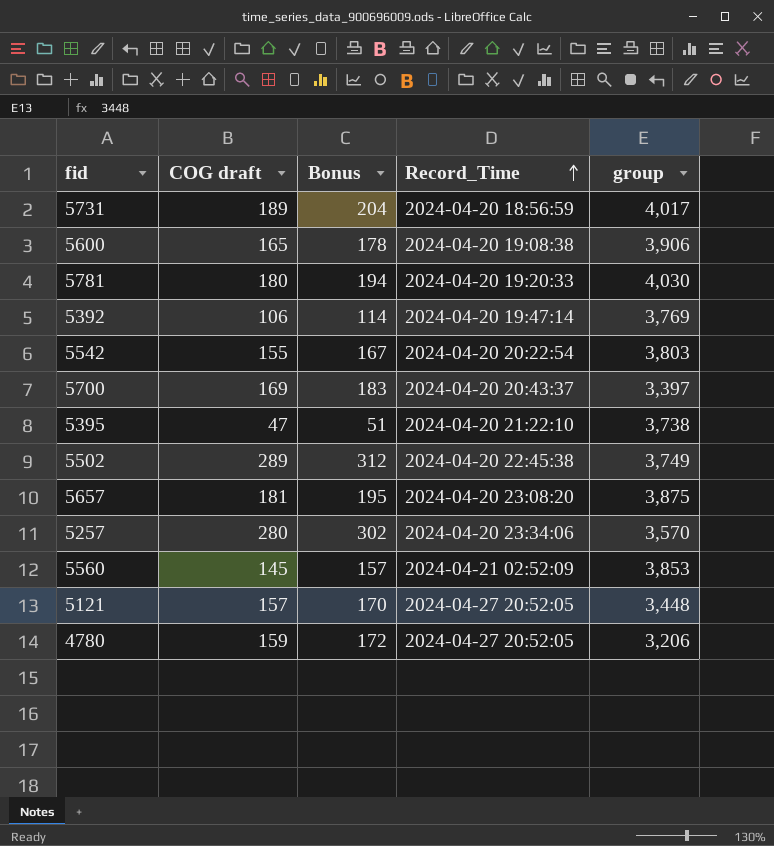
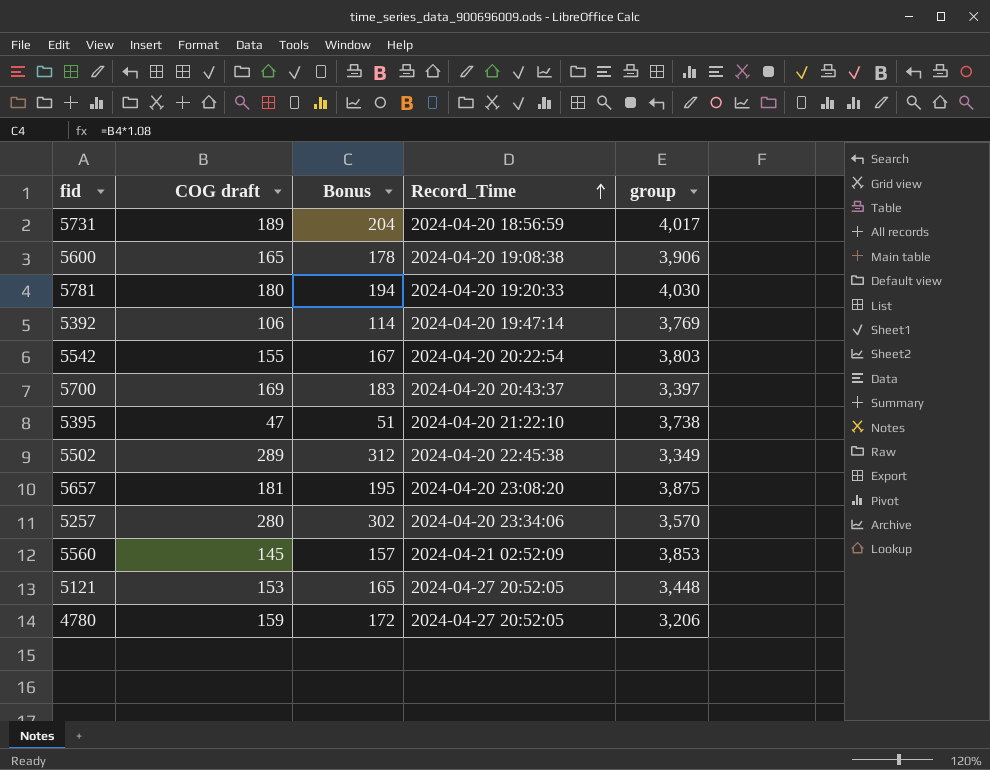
5502 | group: 3,749 -> 3,349
5121 | COG draft: 157 -> 153
5121 | Bonus: 170 -> 165

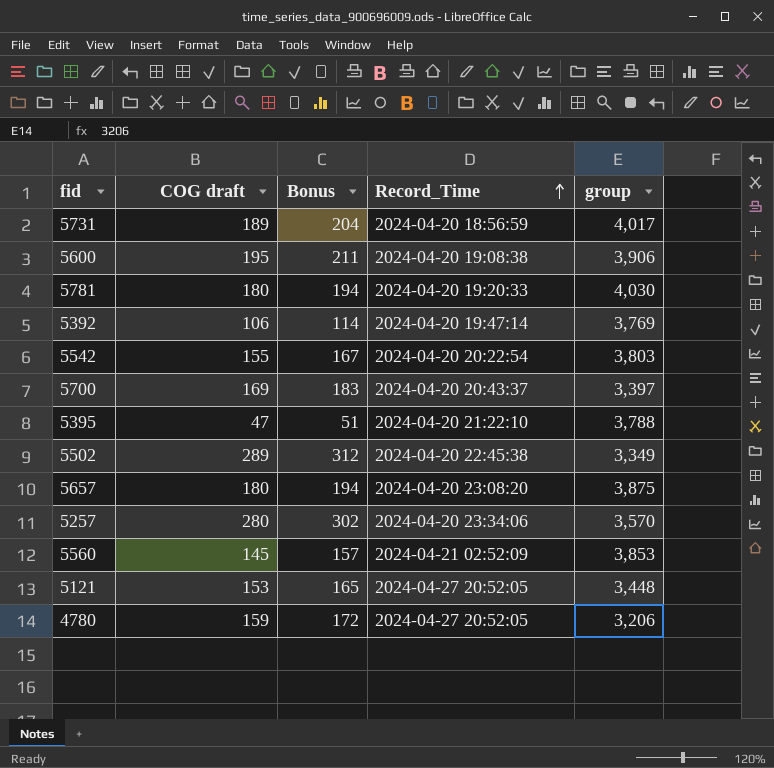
5600 | COG draft: 165 -> 195
5600 | Bonus: 178 -> 211
5395 | group: 3,738 -> 3,788
5657 | COG draft: 181 -> 180
5657 | Bonus: 195 -> 194

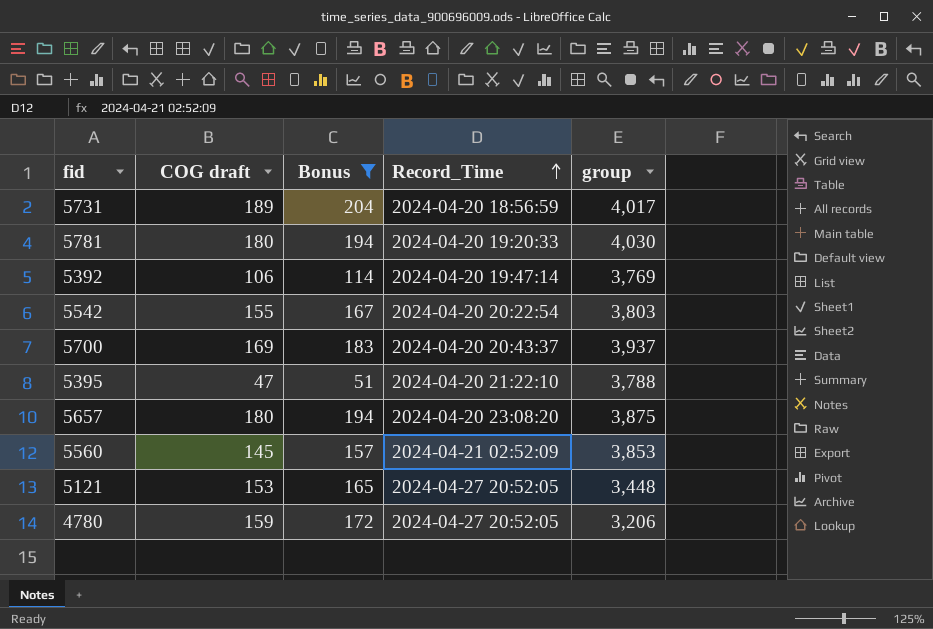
filter: none -> Bonus <= 204
5700 | group: 3,397 -> 3,937

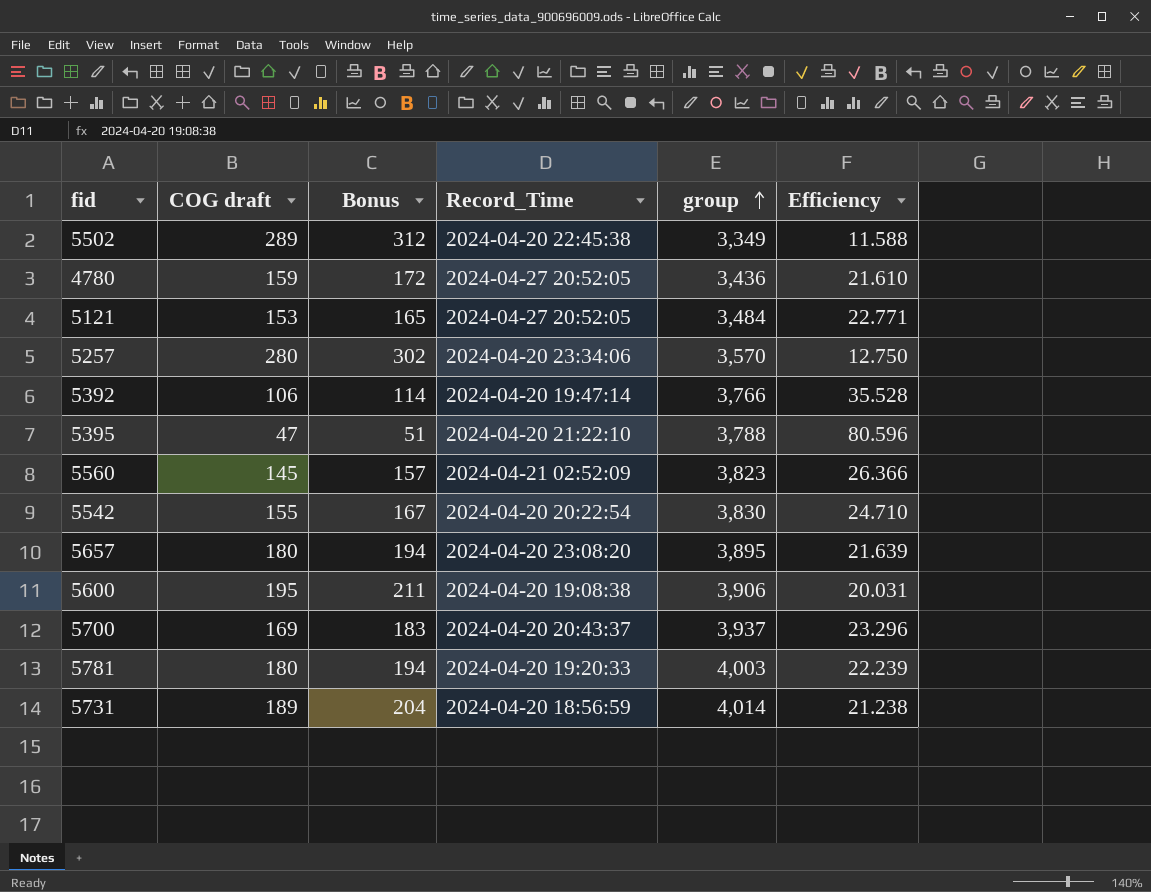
filter: Bonus <= 204 -> none
row order: Record_Time ascending -> group ascending
column Efficiency | formula: none -> [group] / [COG draft]
4780 | group: 3,206 -> 3,436
5121 | group: 3,448 -> 3,484
5392 | group: 3,769 -> 3,766
5560 | group: 3,853 -> 3,823
5542 | group: 3,803 -> 3,830
5657 | group: 3,875 -> 3,895
5781 | group: 4,030 -> 4,003
5731 | group: 4,017 -> 4,014

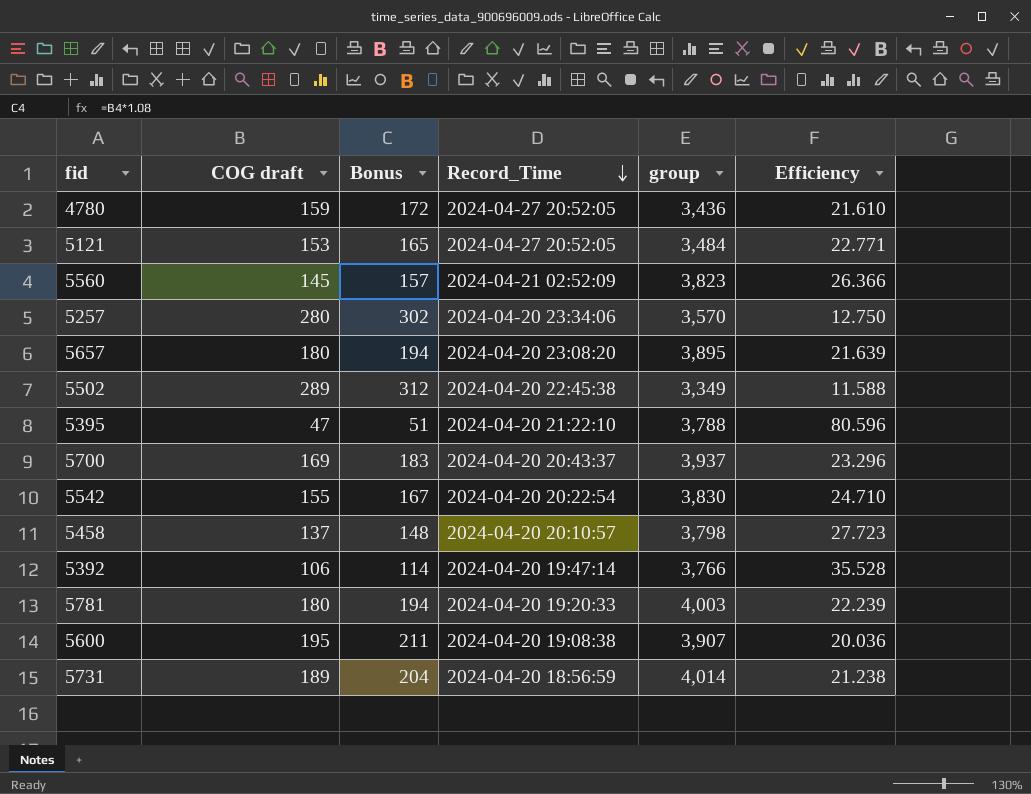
row order: group ascending -> Record_Time descending
row 5458: none -> 137 | 148 | 2024-04-20 20:10:57 | 3,798 | 27.723
5600 | group: 3,906 -> 3,907
5600 | Efficiency: 20.031 -> 20.036

